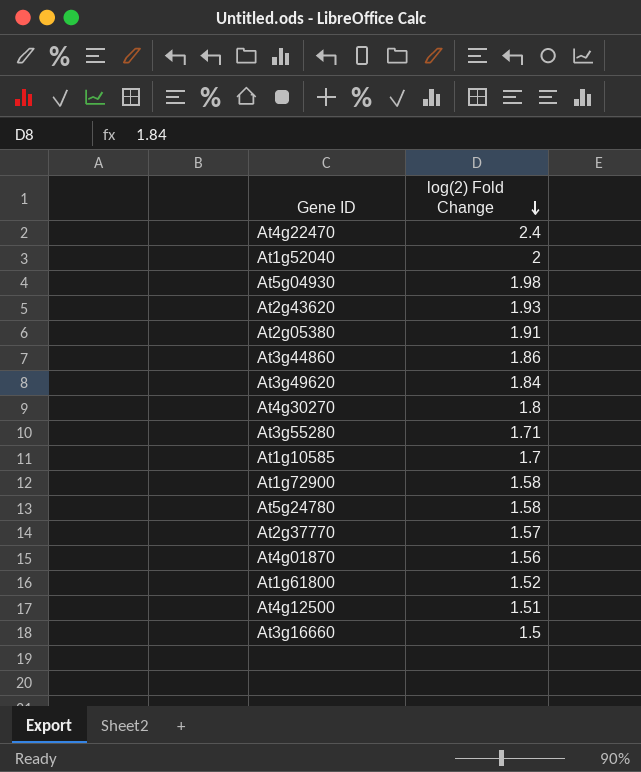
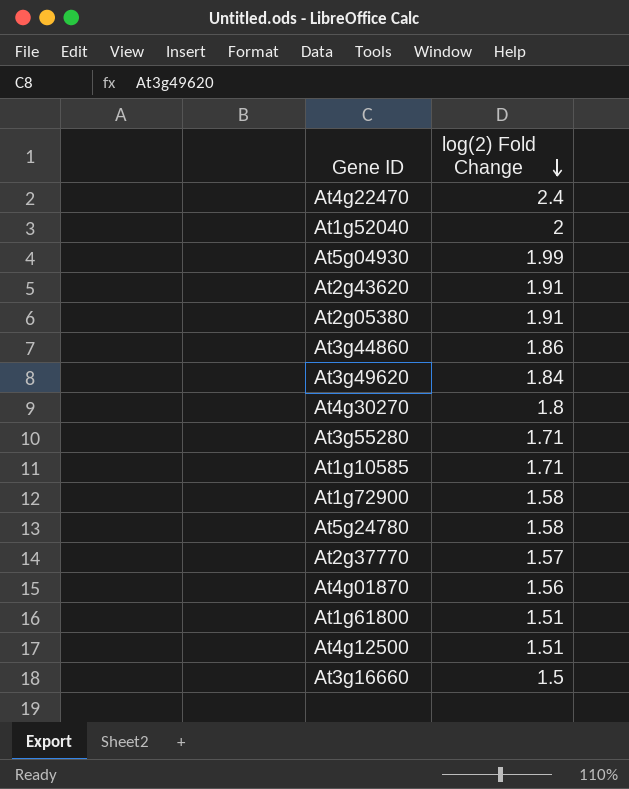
At5g04930 | log(2) Fold Change: 1.98 -> 1.99
At2g43620 | log(2) Fold Change: 1.93 -> 1.91
At1g10585 | log(2) Fold Change: 1.7 -> 1.71
At1g61800 | log(2) Fold Change: 1.52 -> 1.51

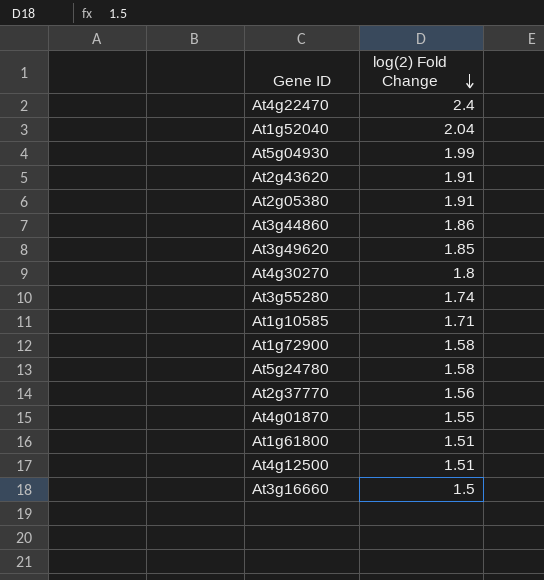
At1g52040 | log(2) Fold Change: 2 -> 2.04
At3g49620 | log(2) Fold Change: 1.84 -> 1.85
At3g55280 | log(2) Fold Change: 1.71 -> 1.74
At2g37770 | log(2) Fold Change: 1.57 -> 1.56
At4g01870 | log(2) Fold Change: 1.56 -> 1.55

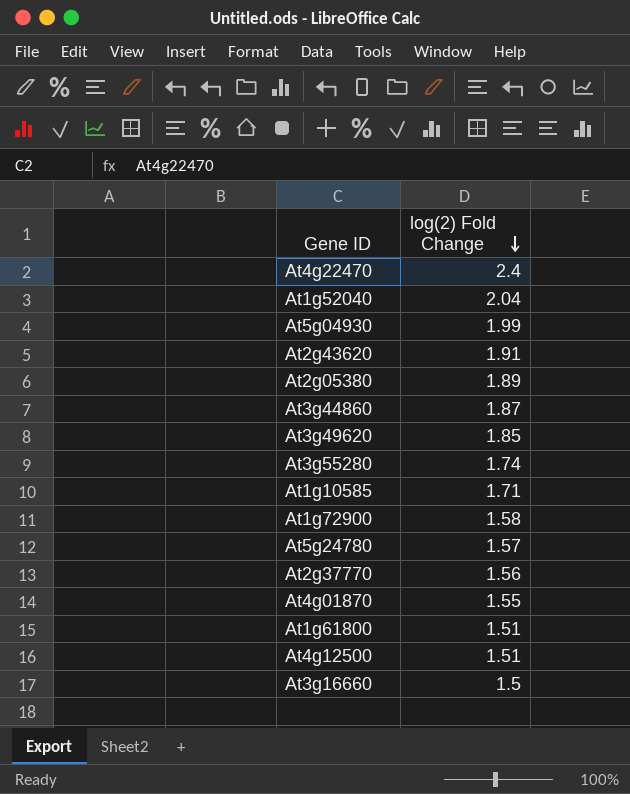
row At4g30270: 1.8 -> none
At2g05380 | log(2) Fold Change: 1.91 -> 1.89
At3g44860 | log(2) Fold Change: 1.86 -> 1.87
At5g24780 | log(2) Fold Change: 1.58 -> 1.57

